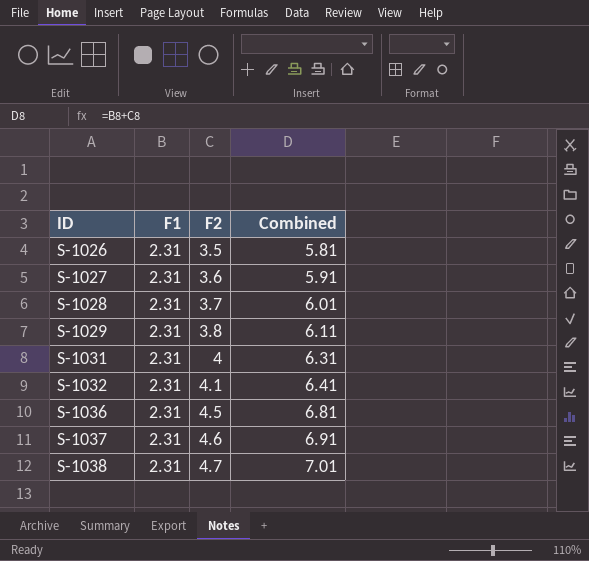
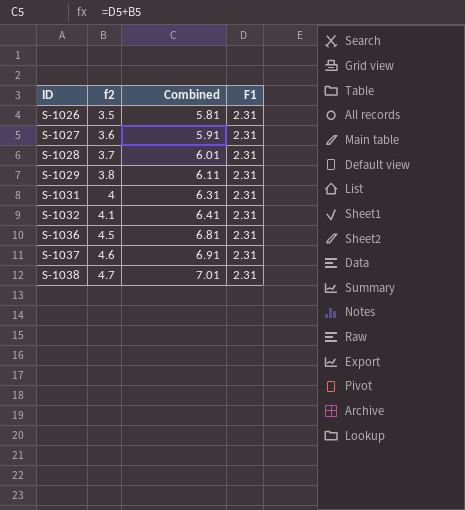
column name: F2 -> f2
column F1 | position: 2 -> 4

